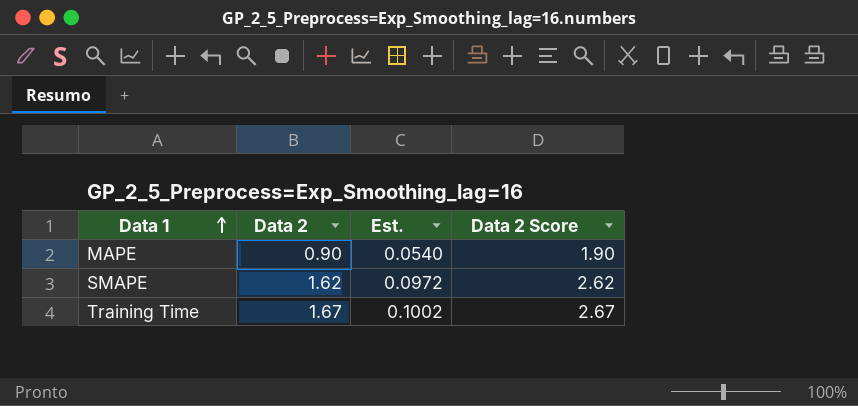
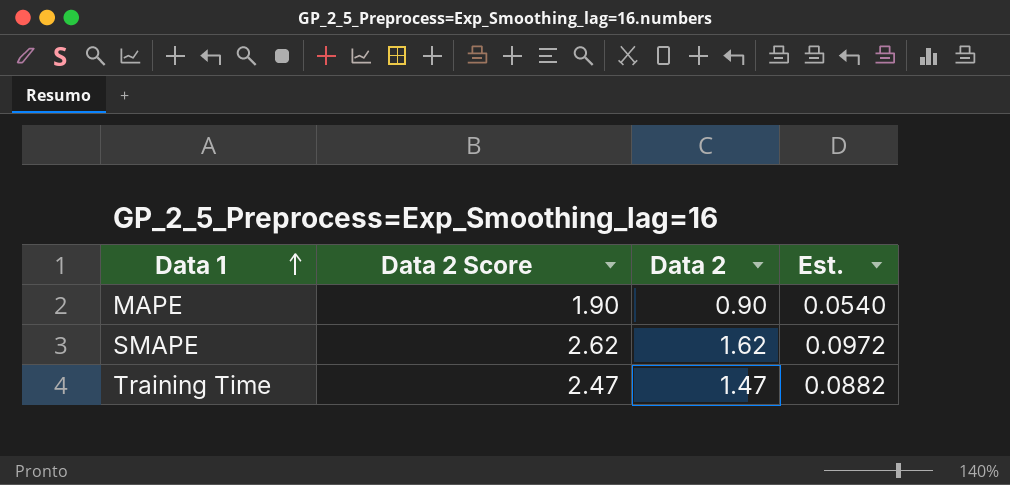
column Data 2 Score | position: 4 -> 2
Training Time | Data 2 Score: 2.67 -> 2.47
Training Time | Data 2: 1.67 -> 1.47
Training Time | Est.: 0.1002 -> 0.0882

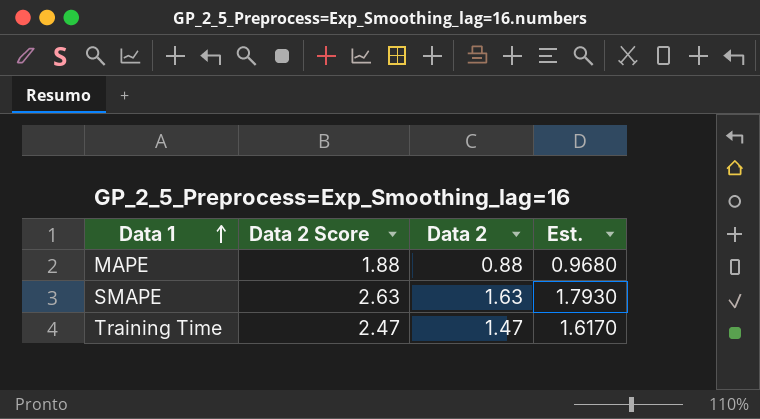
column Est. | formula: [Data 2] * 0.06 -> [Data 2] * 1.1
MAPE | Data 2 Score: 1.90 -> 1.88
MAPE | Data 2: 0.90 -> 0.88
SMAPE | Data 2 Score: 2.62 -> 2.63
SMAPE | Data 2: 1.62 -> 1.63

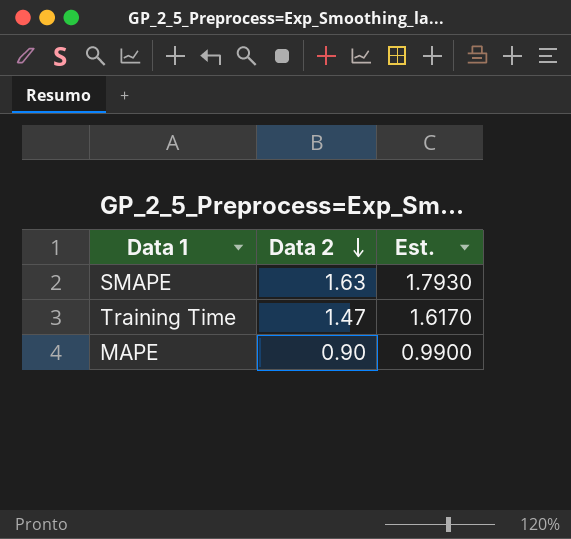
row order: Data 1 ascending -> Data 2 descending
column Data 2 Score | formula: [Data 2] + 1 -> none
MAPE | Data 2: 0.88 -> 0.90
MAPE | Est.: 0.9680 -> 0.9900

